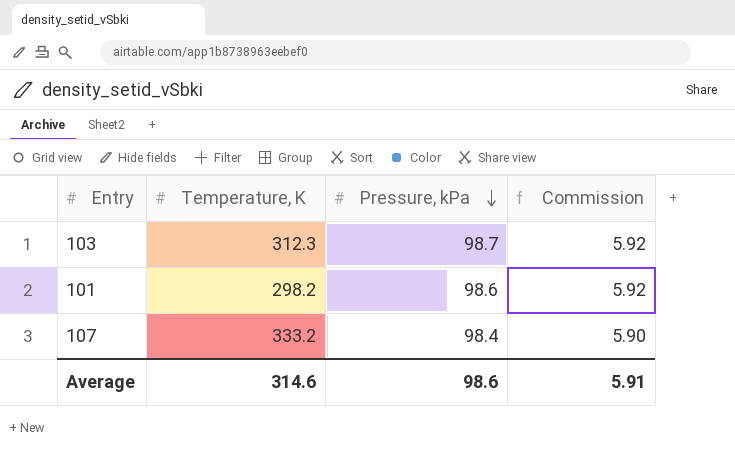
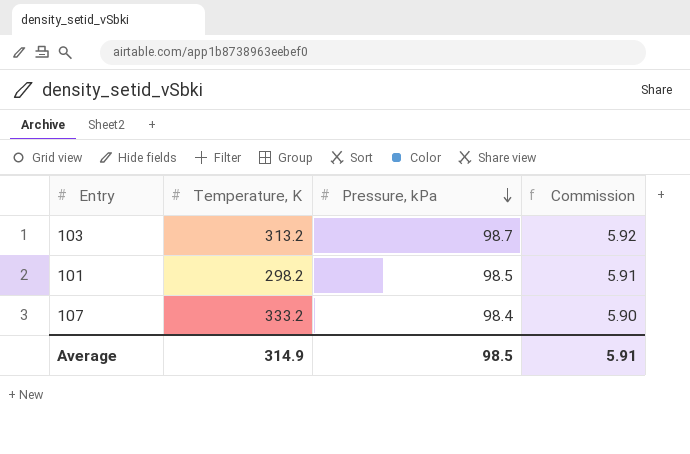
103 | Temperature, K: 312.3 -> 313.2
101 | Pressure, kPa: 98.6 -> 98.5
101 | Commission: 5.92 -> 5.91
Average | Temperature, K: 314.6 -> 314.9
Average | Pressure, kPa: 98.6 -> 98.5

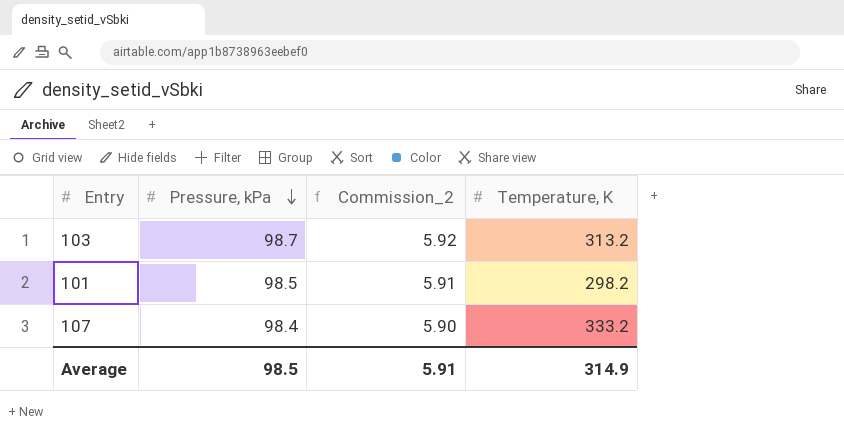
column name: Commission -> Commission_2
column Temperature, K | position: 2 -> 4

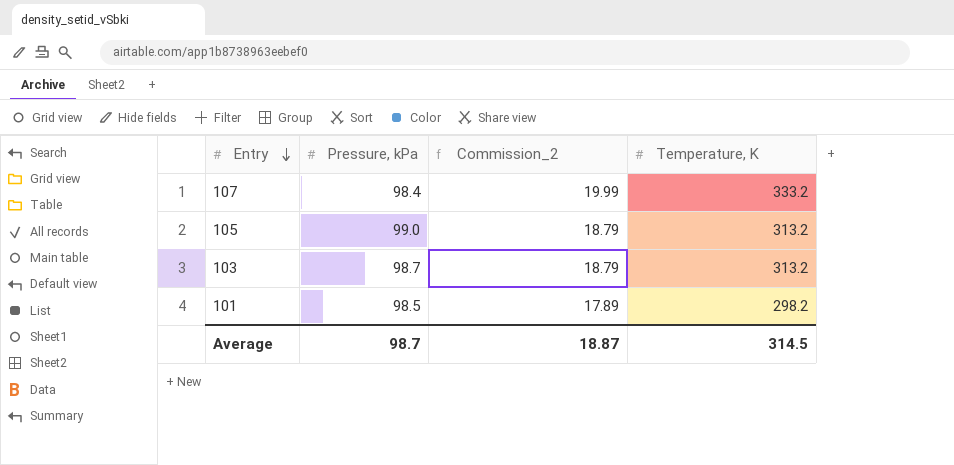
row order: Pressure, kPa descending -> Entry descending
column Commission_2 | formula: [Pressure, kPa] * 0.06 -> [Temperature, K] * 0.06
row 105: none -> 99.0 | 18.79 | 313.2
Average | Pressure, kPa: 98.5 -> 98.7
Average | Commission_2: 5.91 -> 18.87
Average | Temperature, K: 314.9 -> 314.5

